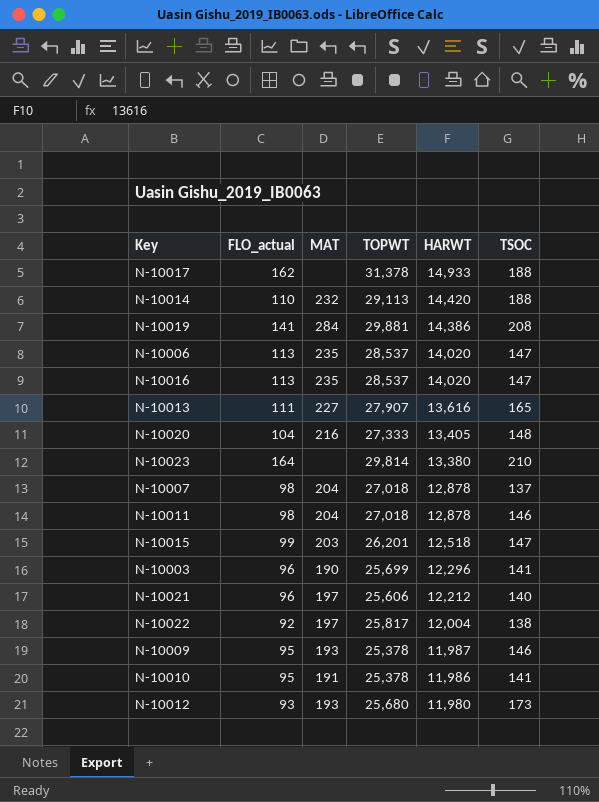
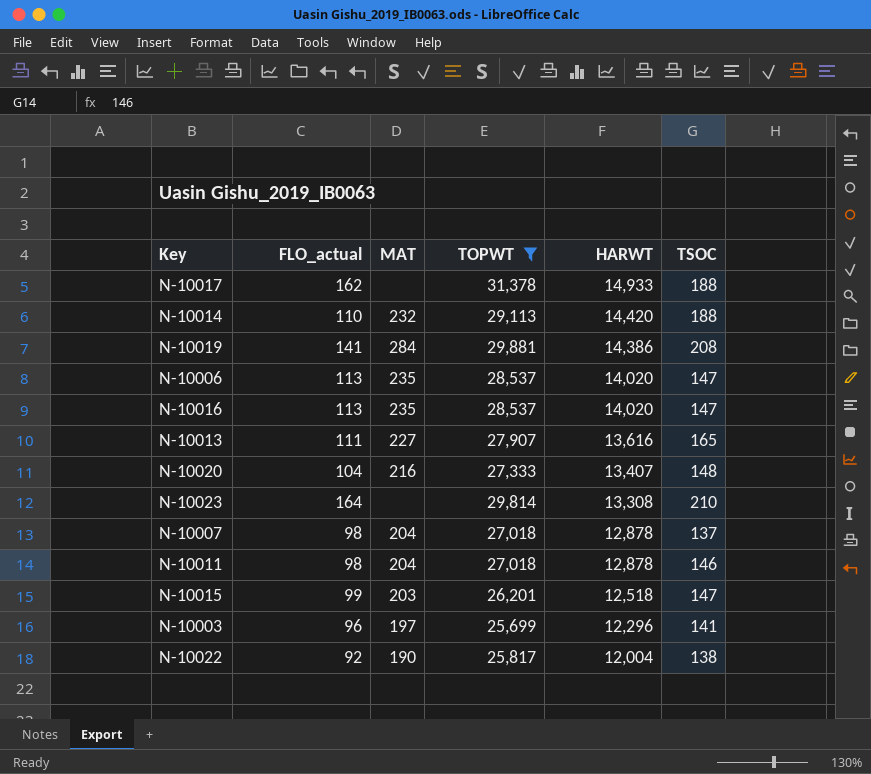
filter: none -> TOPWT >= 25,699
N-10020 | HARWT: 13,405 -> 13,407
N-10023 | HARWT: 13,380 -> 13,308
N-10003 | MAT: 190 -> 197
N-10022 | MAT: 197 -> 190

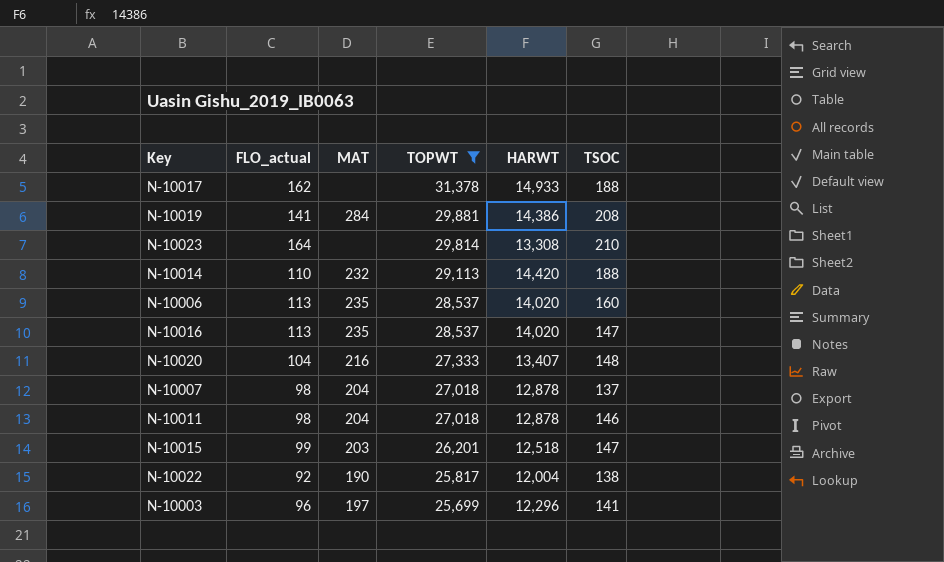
row order: HARWT descending -> TOPWT descending
row N-10013: 111 | 227 | 27,907 | 13,616 | 165 -> none
N-10006 | TSOC: 147 -> 160

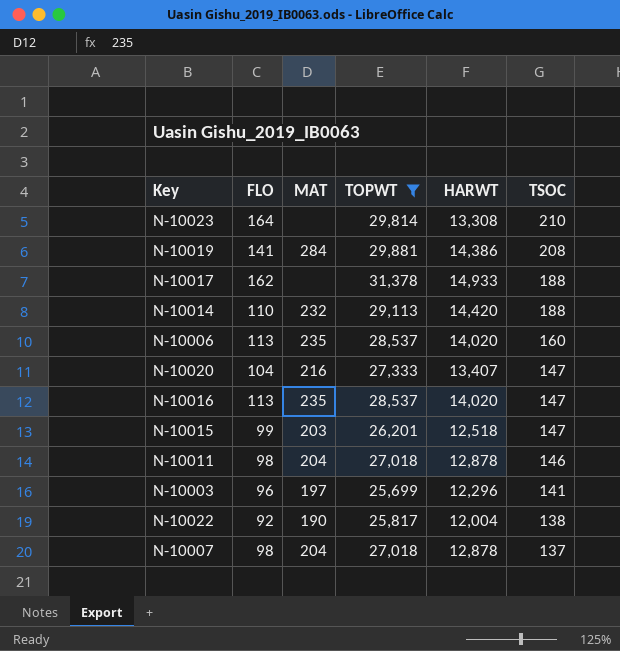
row order: TOPWT descending -> TSOC descending
column name: FLO_actual -> FLO
N-10020 | TSOC: 148 -> 147

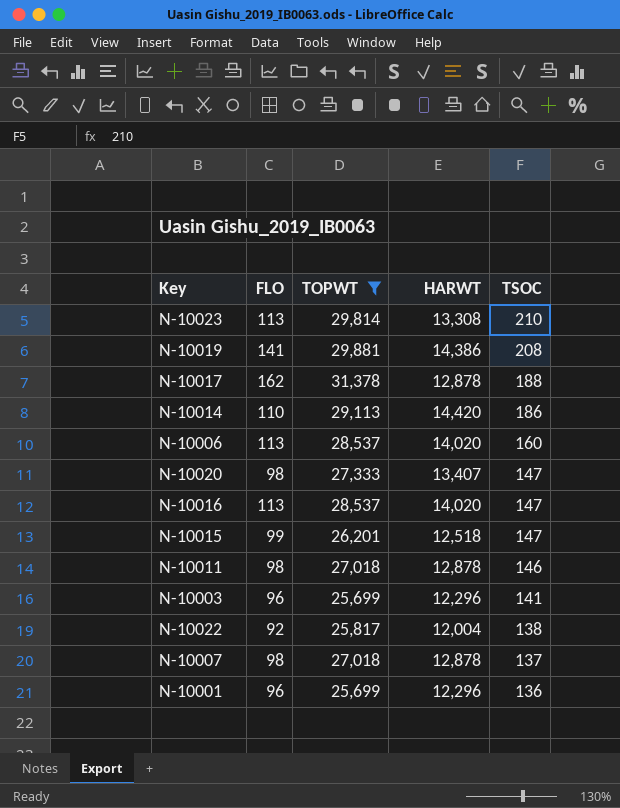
column MAT | position: 3 -> none
N-10023 | FLO: 164 -> 113
N-10017 | HARWT: 14,933 -> 12,878
N-10014 | TSOC: 188 -> 186
N-10020 | FLO: 104 -> 98
row N-10001: none -> 96 | 25,699 | 12,296 | 136

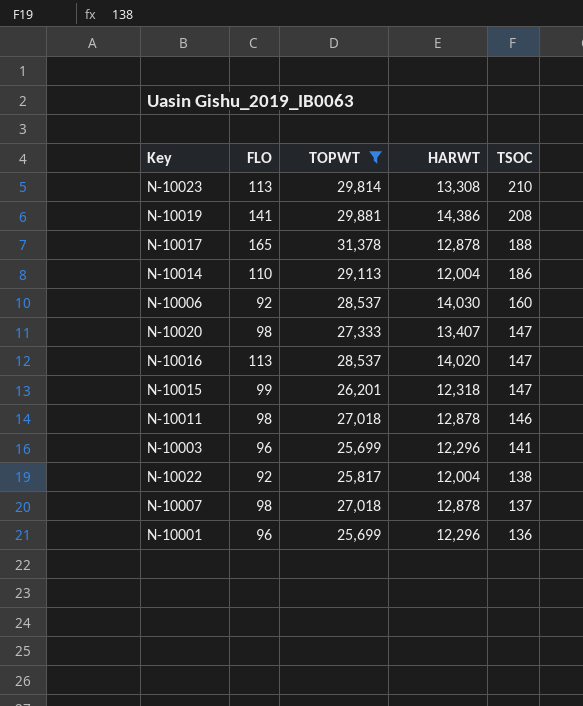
N-10017 | FLO: 162 -> 165
N-10014 | HARWT: 14,420 -> 12,004
N-10006 | FLO: 113 -> 92
N-10006 | HARWT: 14,020 -> 14,030
N-10015 | HARWT: 12,518 -> 12,318

